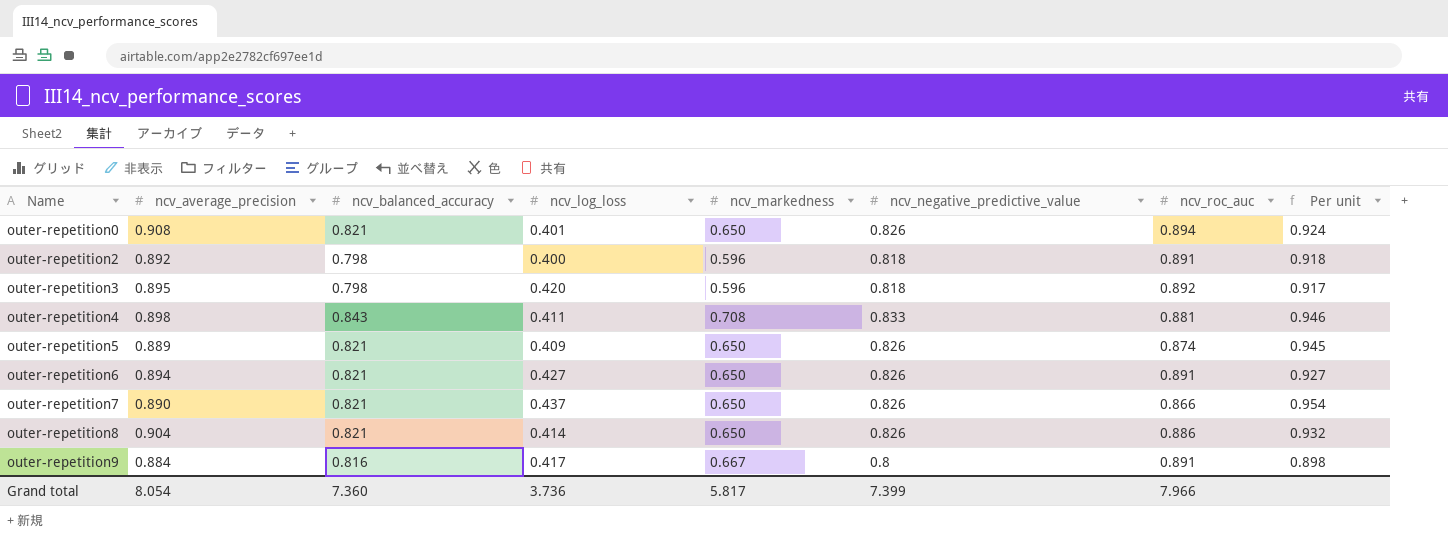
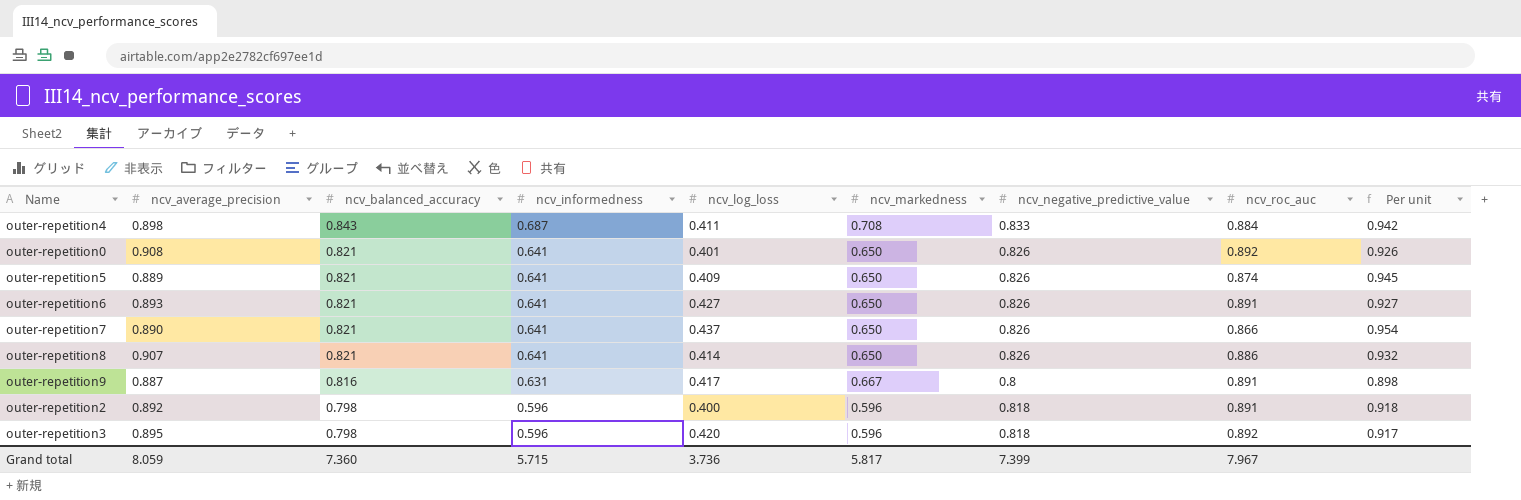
row order: Name ascending -> ncv_balanced_accuracy descending
column ncv_informedness | position: none -> 4
outer-repetition4 | ncv_roc_auc: 0.881 -> 0.884
outer-repetition4 | Per unit: 0.946 -> 0.942
outer-repetition0 | ncv_roc_auc: 0.894 -> 0.892
outer-repetition0 | Per unit: 0.924 -> 0.926
outer-repetition6 | ncv_average_precision: 0.894 -> 0.893
outer-repetition8 | ncv_average_precision: 0.904 -> 0.907
outer-repetition9 | ncv_average_precision: 0.884 -> 0.887
Grand total | ncv_average_precision: 8.054 -> 8.059
Grand total | ncv_roc_auc: 7.966 -> 7.967

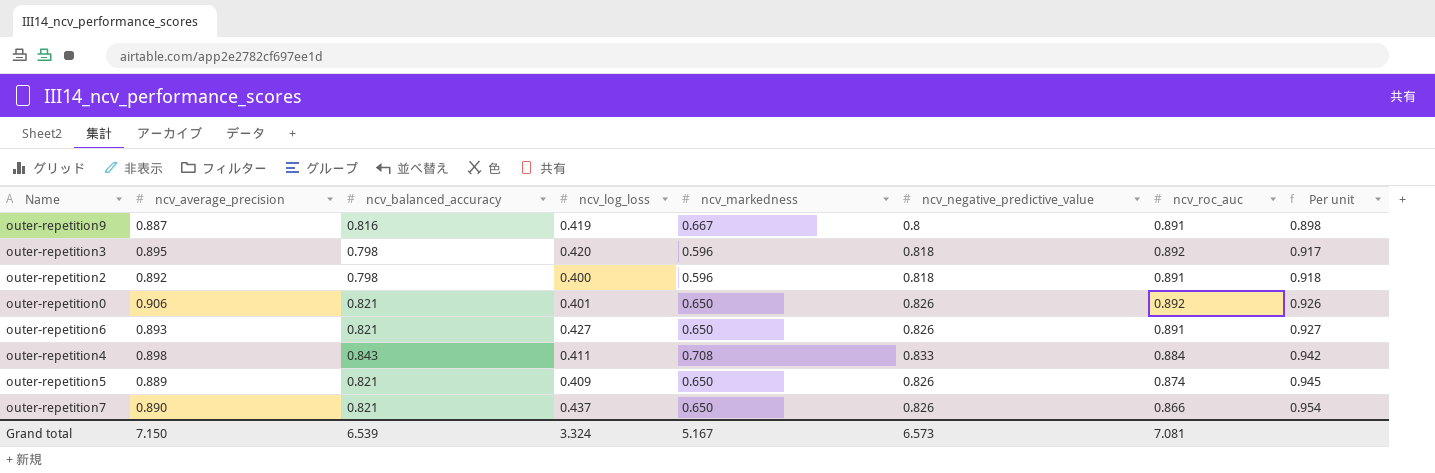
row order: ncv_balanced_accuracy descending -> Per unit ascending
column ncv_informedness | position: 4 -> none
row outer-repetition8: 0.907 | 0.821 | 0.641 | 0.414 | 0.650 | 0.826 | 0.886 | 0.932 -> none
outer-repetition9 | ncv_log_loss: 0.417 -> 0.419
outer-repetition0 | ncv_average_precision: 0.908 -> 0.906
Grand total | ncv_average_precision: 8.059 -> 7.150
Grand total | ncv_balanced_accuracy: 7.360 -> 6.539
Grand total | ncv_log_loss: 3.736 -> 3.324
Grand total | ncv_markedness: 5.817 -> 5.167
Grand total | ncv_negative_predictive_value: 7.399 -> 6.573
Grand total | ncv_roc_auc: 7.967 -> 7.081

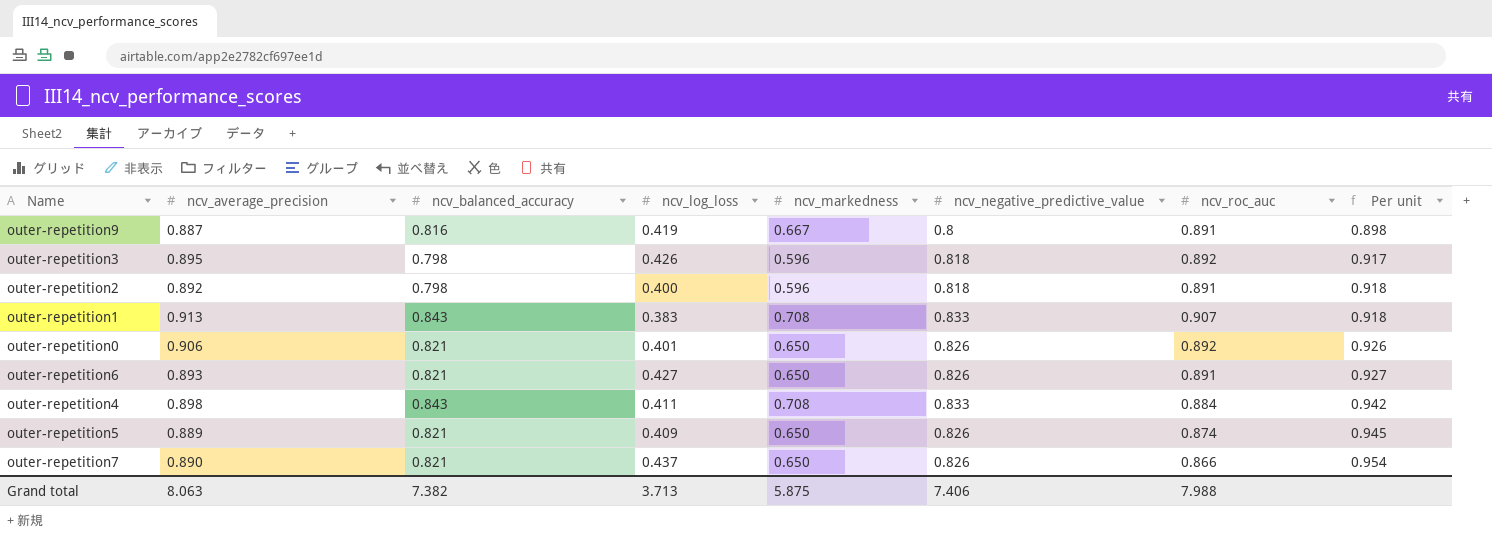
outer-repetition3 | ncv_log_loss: 0.420 -> 0.426
row outer-repetition1: none -> 0.913 | 0.843 | 0.383 | 0.708 | 0.833 | 0.907 | 0.918
Grand total | ncv_average_precision: 7.150 -> 8.063
Grand total | ncv_balanced_accuracy: 6.539 -> 7.382
Grand total | ncv_log_loss: 3.324 -> 3.713
Grand total | ncv_markedness: 5.167 -> 5.875
Grand total | ncv_negative_predictive_value: 6.573 -> 7.406
Grand total | ncv_roc_auc: 7.081 -> 7.988

